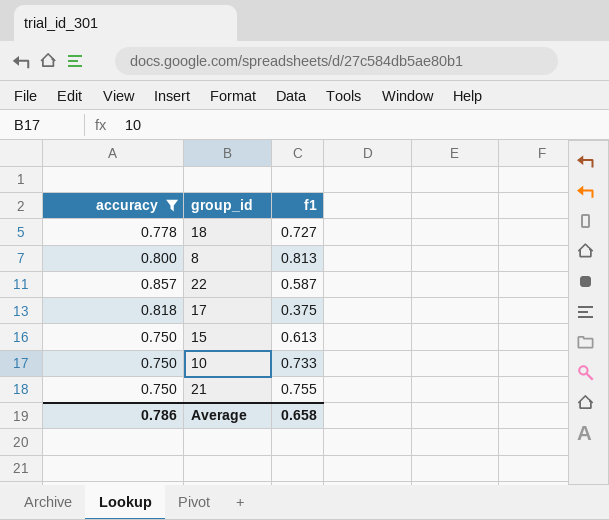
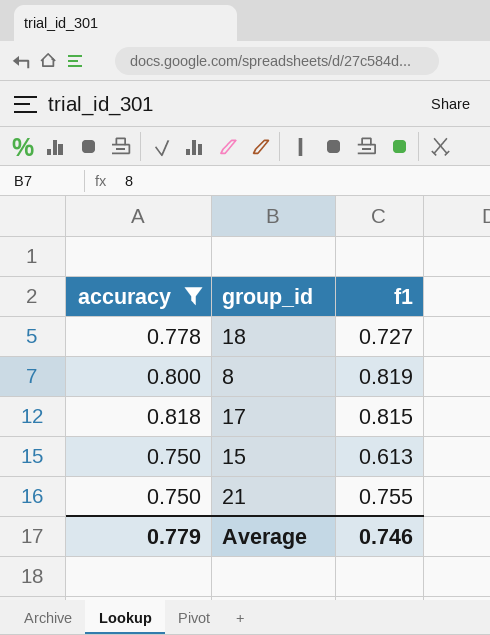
row 22: 0.857 | 0.587 -> none
row 10: 0.750 | 0.733 -> none
8 | f1: 0.813 -> 0.819
17 | f1: 0.375 -> 0.815
Average | accuracy: 0.786 -> 0.779
Average | f1: 0.658 -> 0.746

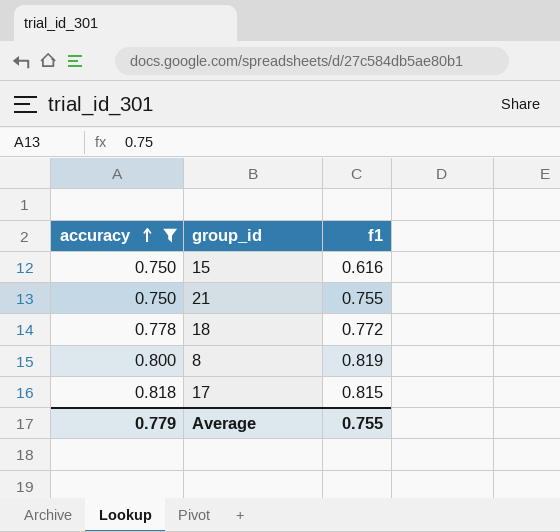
row order: none -> accuracy ascending
15 | f1: 0.613 -> 0.616
18 | f1: 0.727 -> 0.772
Average | f1: 0.746 -> 0.755

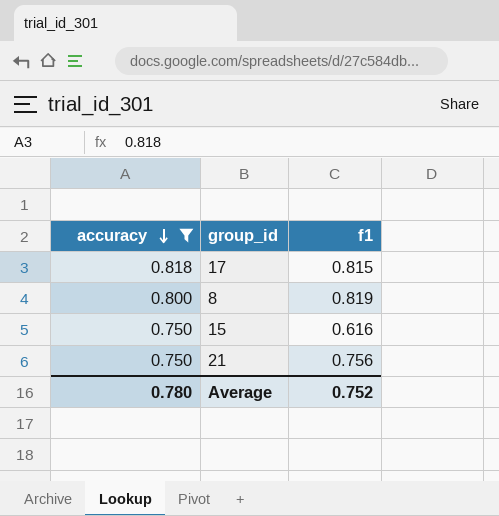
row order: accuracy ascending -> accuracy descending
row 18: 0.778 | 0.772 -> none
21 | f1: 0.755 -> 0.756
Average | accuracy: 0.779 -> 0.780
Average | f1: 0.755 -> 0.752

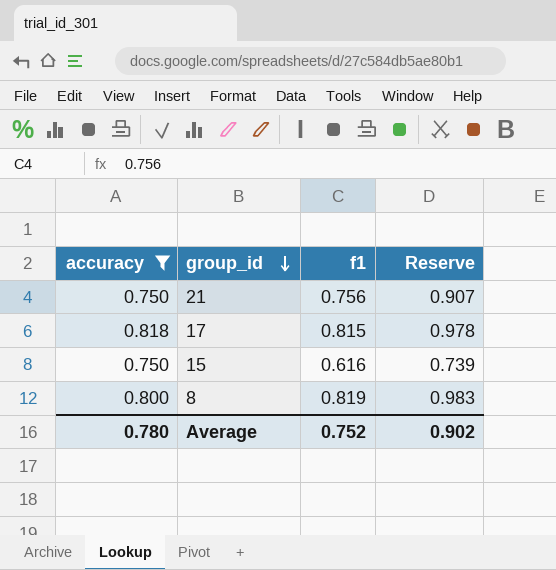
row order: accuracy descending -> group_id descending
column Reserve | formula: none -> [f1] * 1.2

